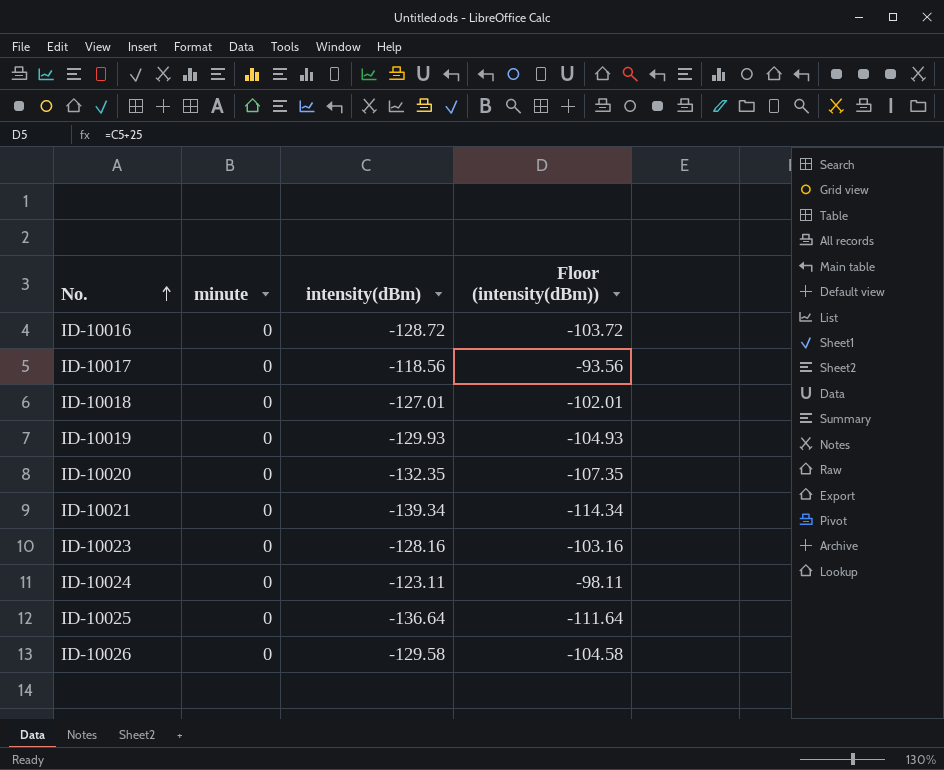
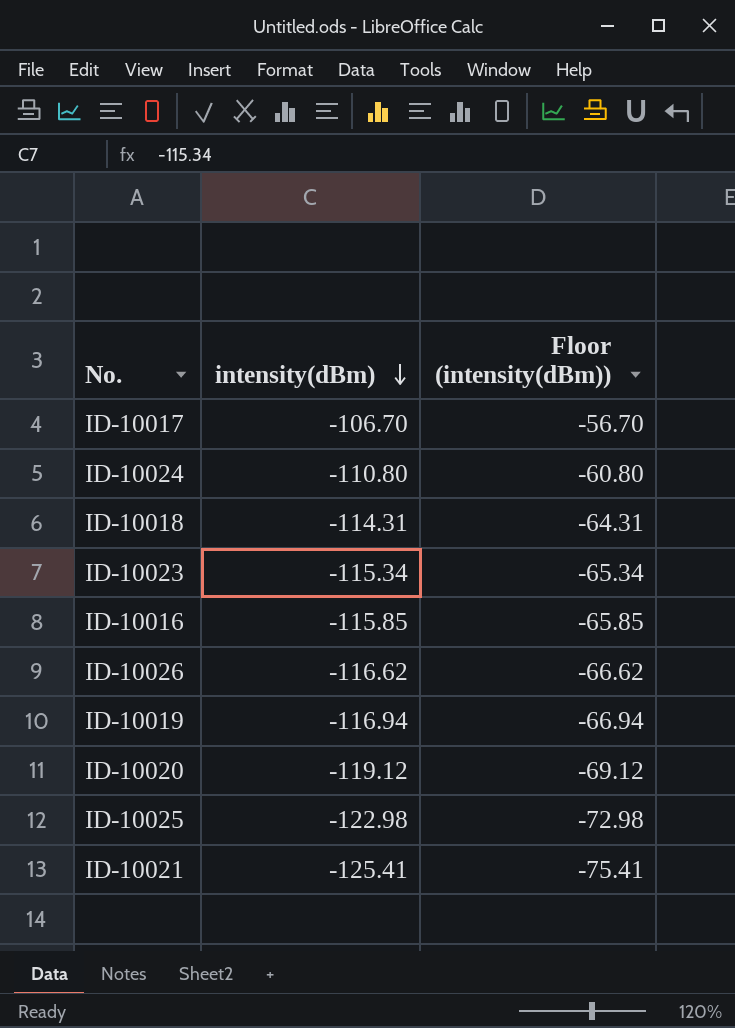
row order: No. ascending -> intensity(dBm) descending
column minute | position: 2 -> none
column Floor (intensity(dBm)) | formula: [intensity(dBm)] + 25 -> [intensity(dBm)] + 50
ID-10017 | intensity(dBm): -118.56 -> -106.70
ID-10024 | intensity(dBm): -123.11 -> -110.80
ID-10018 | intensity(dBm): -127.01 -> -114.31
ID-10023 | intensity(dBm): -128.16 -> -115.34
ID-10016 | intensity(dBm): -128.72 -> -115.85
ID-10026 | intensity(dBm): -129.58 -> -116.62
ID-10019 | intensity(dBm): -129.93 -> -116.94
ID-10020 | intensity(dBm): -132.35 -> -119.12
ID-10025 | intensity(dBm): -136.64 -> -122.98
ID-10021 | intensity(dBm): -139.34 -> -125.41

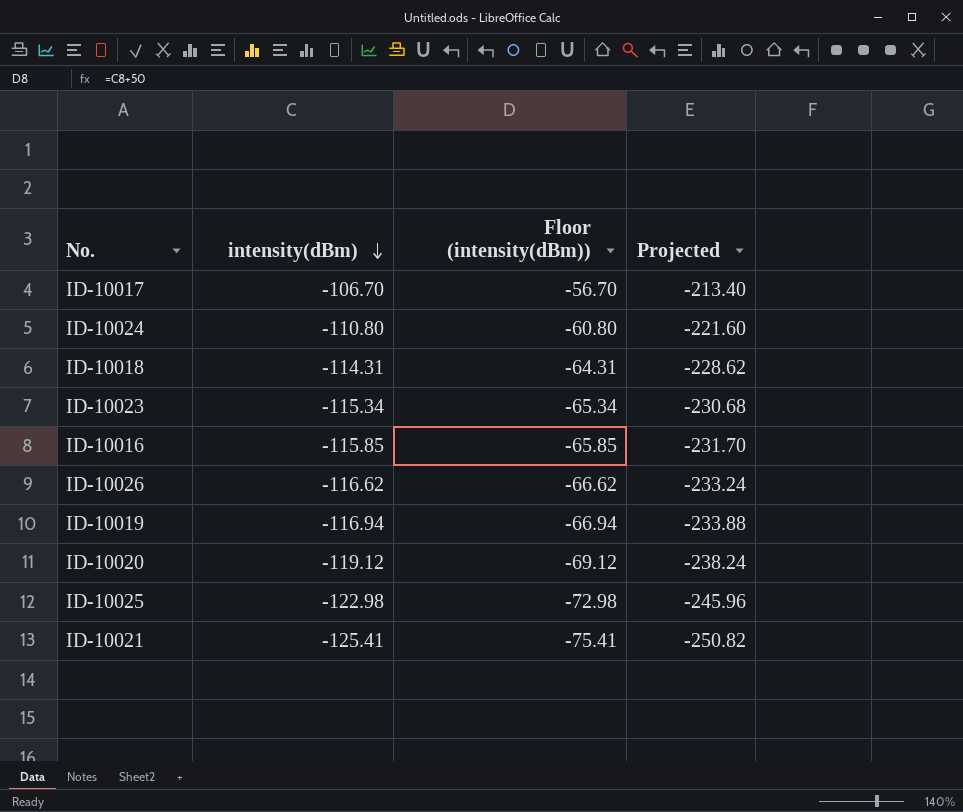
column Projected | formula: none -> [intensity(dBm)] * 2

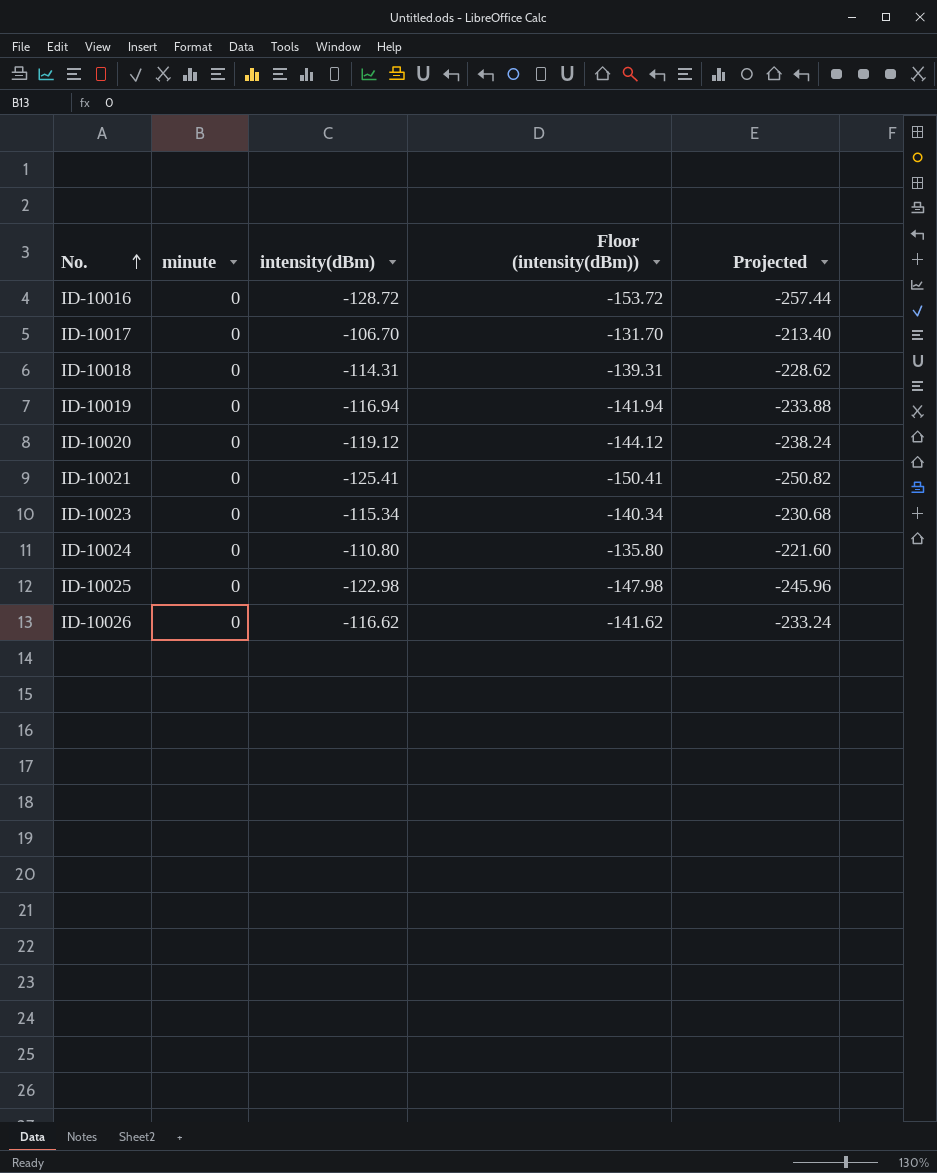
row order: intensity(dBm) descending -> No. ascending
column minute | position: none -> 2
column Floor (intensity(dBm)) | formula: [intensity(dBm)] + 50 -> [intensity(dBm)] - 25
ID-10016 | intensity(dBm): -115.85 -> -128.72
ID-10016 | Projected: -231.70 -> -257.44

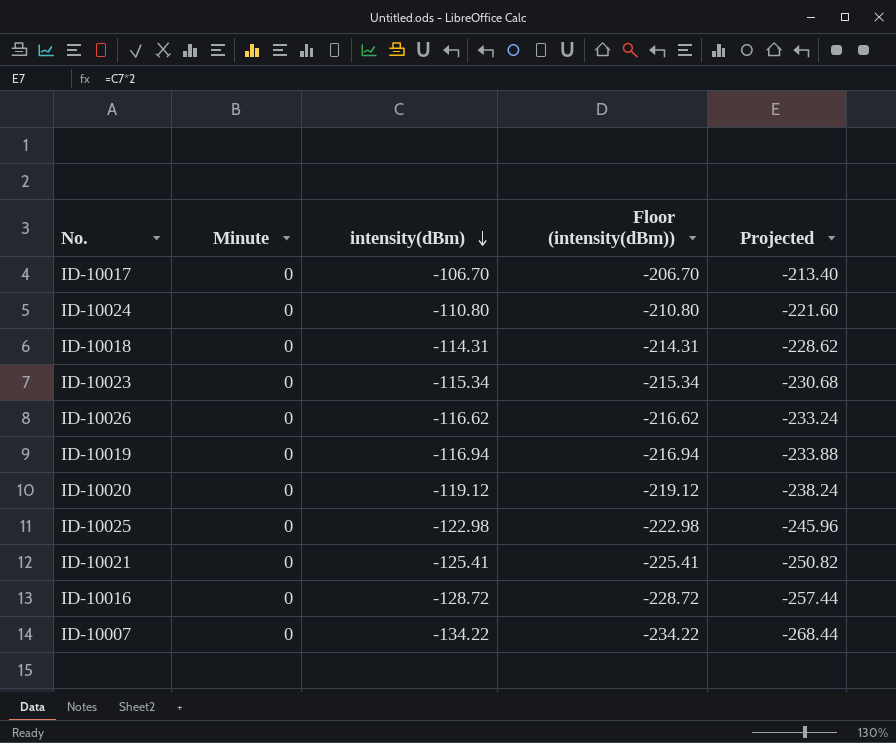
row order: No. ascending -> intensity(dBm) descending
column name: minute -> Minute
column Floor (intensity(dBm)) | formula: [intensity(dBm)] - 25 -> [intensity(dBm)] - 100
row ID-10007: none -> 0 | -134.22 | -234.22 | -268.44

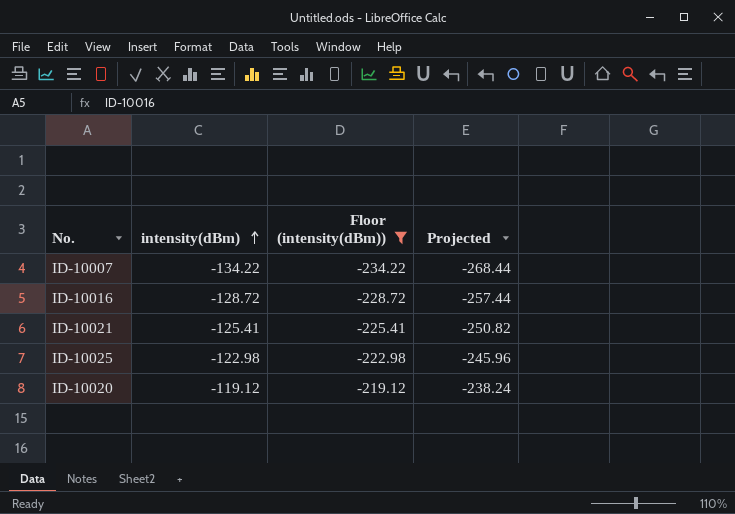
filter: none -> Floor (intensity(dBm)) <= -219.12
row order: intensity(dBm) descending -> intensity(dBm) ascending
column Minute | position: 2 -> none

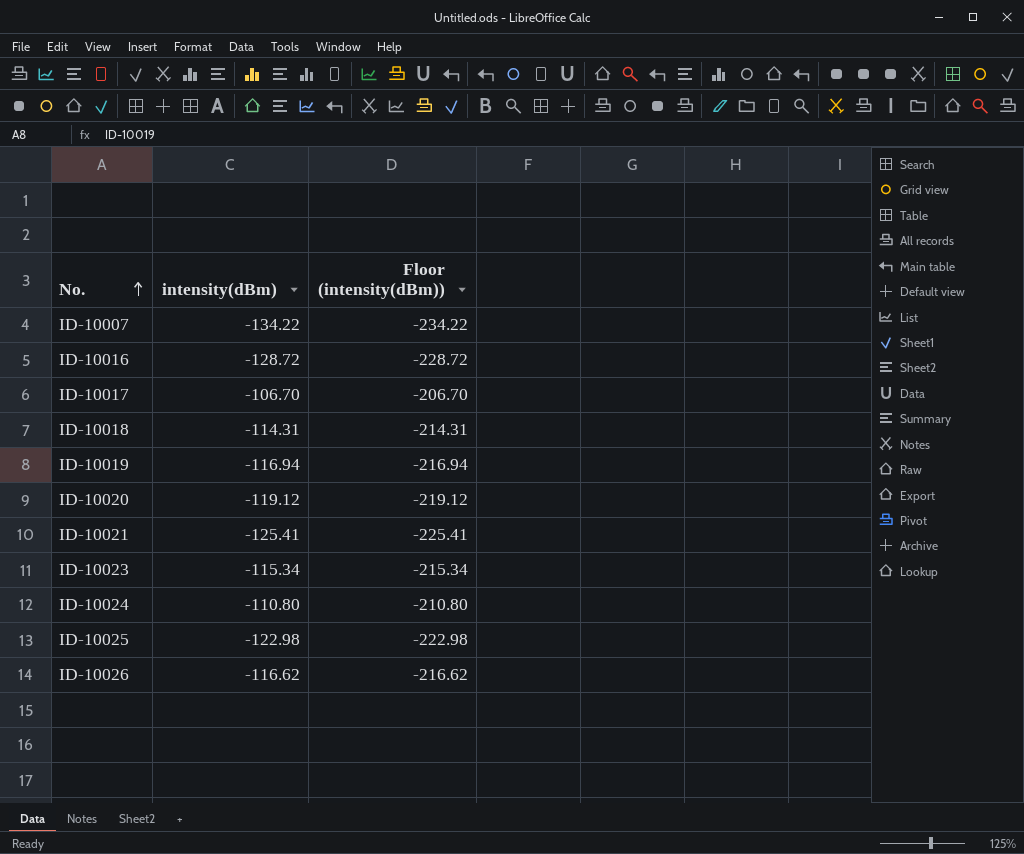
filter: Floor (intensity(dBm)) <= -219.12 -> none
row order: intensity(dBm) ascending -> No. ascending
column Projected | formula: [intensity(dBm)] * 2 -> none

